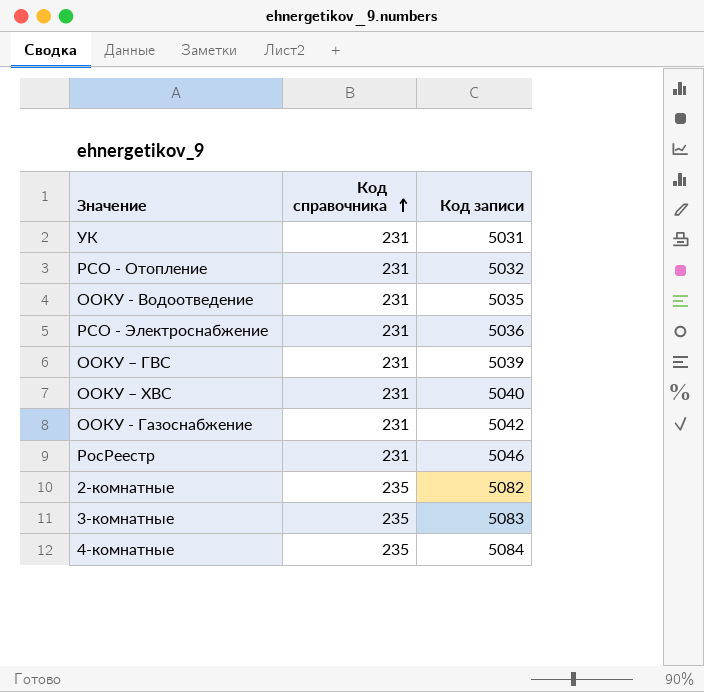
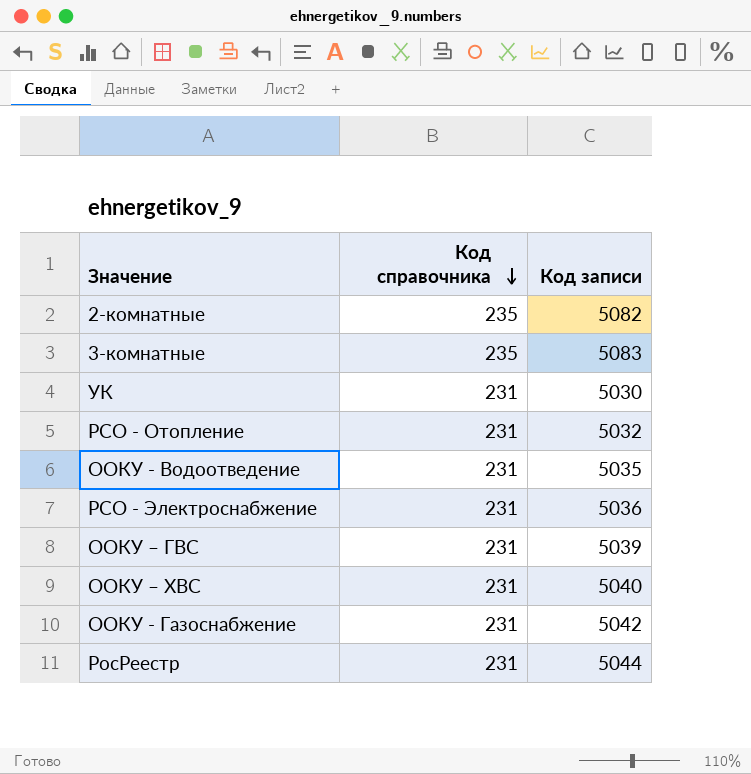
row order: Код справочника ascending -> Код справочника descending
row 4-комнатные: 235 | 5084 -> none
УК | Код записи: 5031 -> 5030
РосРеестр | Код записи: 5046 -> 5044

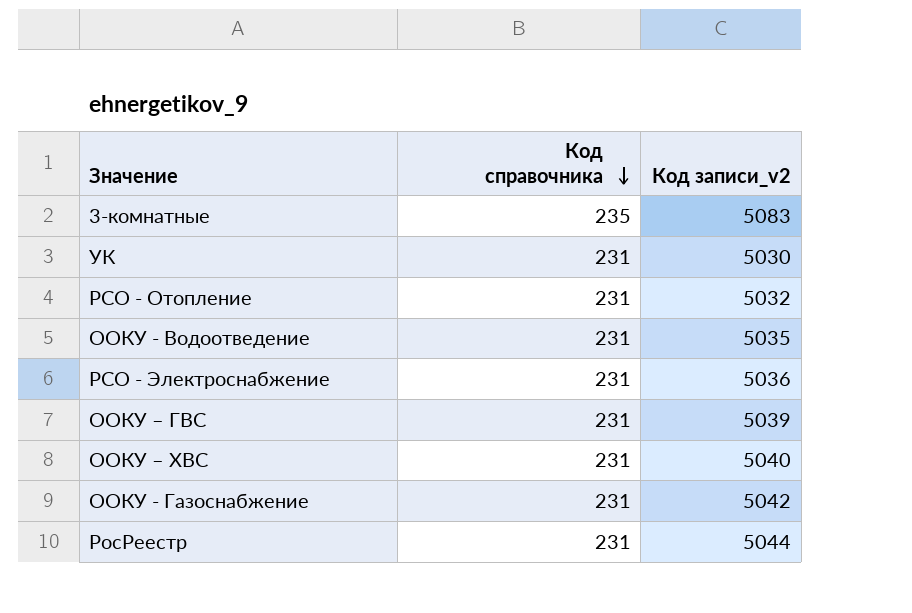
column name: Код записи -> Код записи_v2
row 2-комнатные: 235 | 5082 -> none

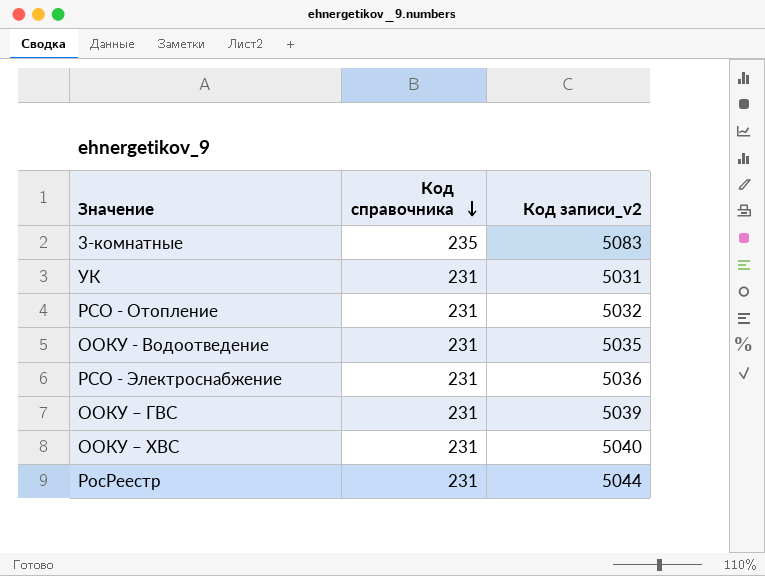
row ООКУ - Газоснабжение: 231 | 5042 -> none
УК | Код записи_v2: 5030 -> 5031

